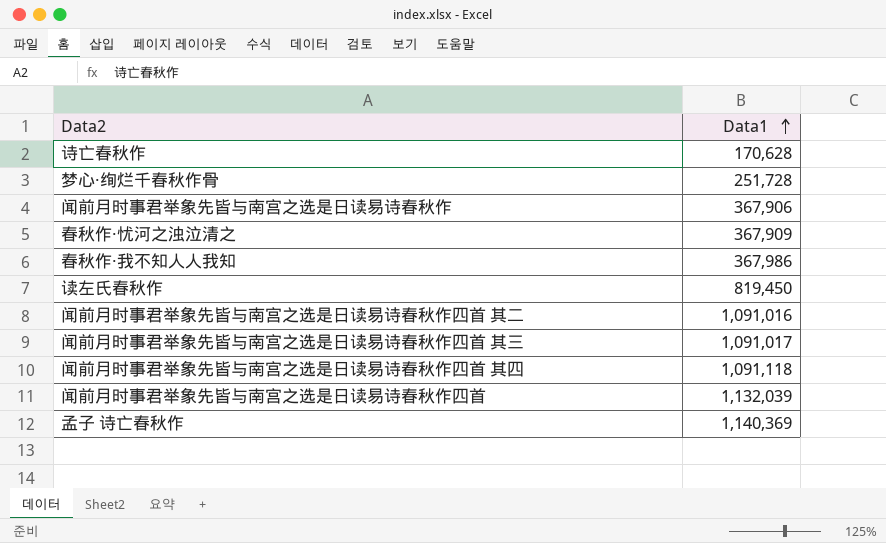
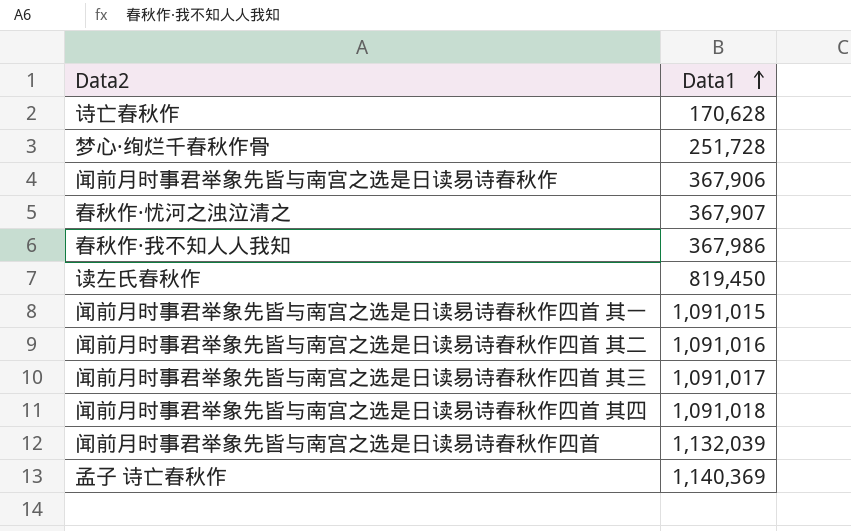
春秋作·忧河之浊泣清之 | Data1: 367,909 -> 367,907
row 闻前月时事君举象先皆与南宫之选是日读易诗春秋作四首 其一: none -> 1,091,015
闻前月时事君举象先皆与南宫之选是日读易诗春秋作四首 其四 | Data1: 1,091,118 -> 1,091,018

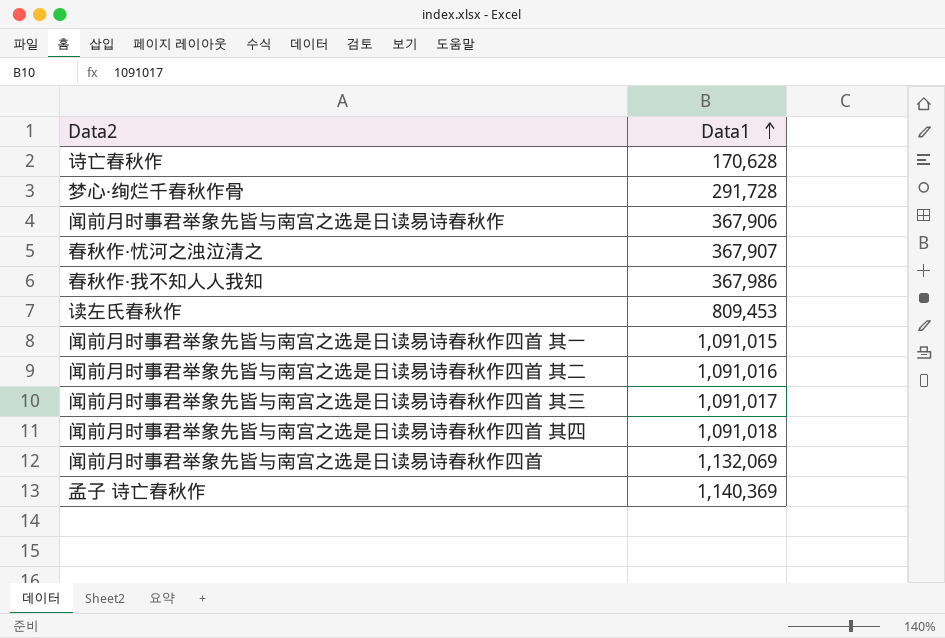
梦心·绚烂千春秋作骨 | Data1: 251,728 -> 291,728
读左氏春秋作 | Data1: 819,450 -> 809,453
闻前月时事君举象先皆与南宫之选是日读易诗春秋作四首 | Data1: 1,132,039 -> 1,132,069

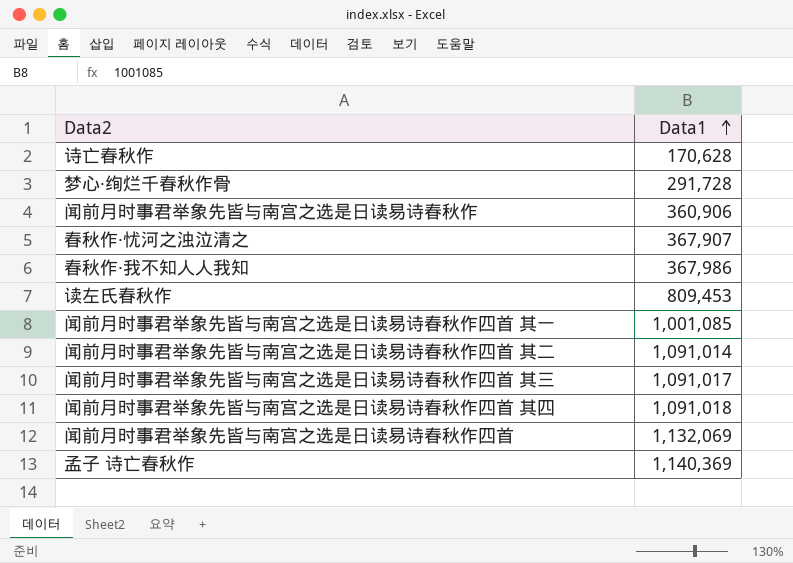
闻前月时事君举象先皆与南宫之选是日读易诗春秋作 | Data1: 367,906 -> 360,906
闻前月时事君举象先皆与南宫之选是日读易诗春秋作四首 其一 | Data1: 1,091,015 -> 1,001,085
闻前月时事君举象先皆与南宫之选是日读易诗春秋作四首 其二 | Data1: 1,091,016 -> 1,091,014

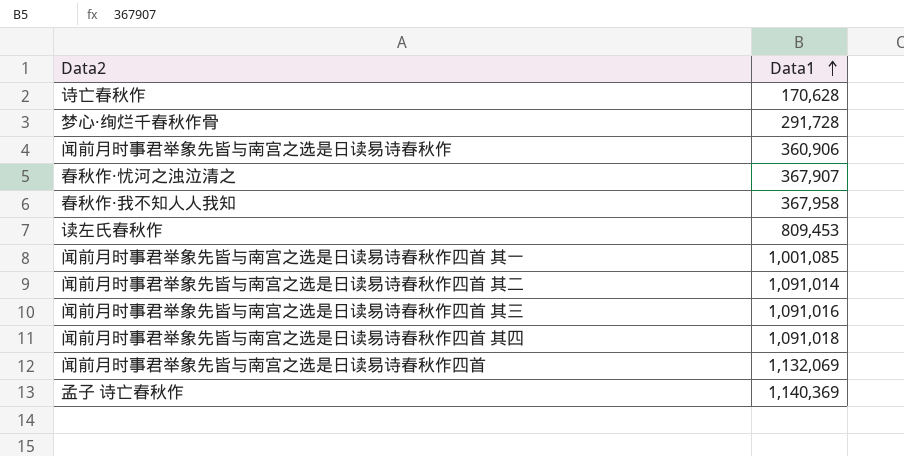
春秋作·我不知人人我知 | Data1: 367,986 -> 367,958
闻前月时事君举象先皆与南宫之选是日读易诗春秋作四首 其三 | Data1: 1,091,017 -> 1,091,016

